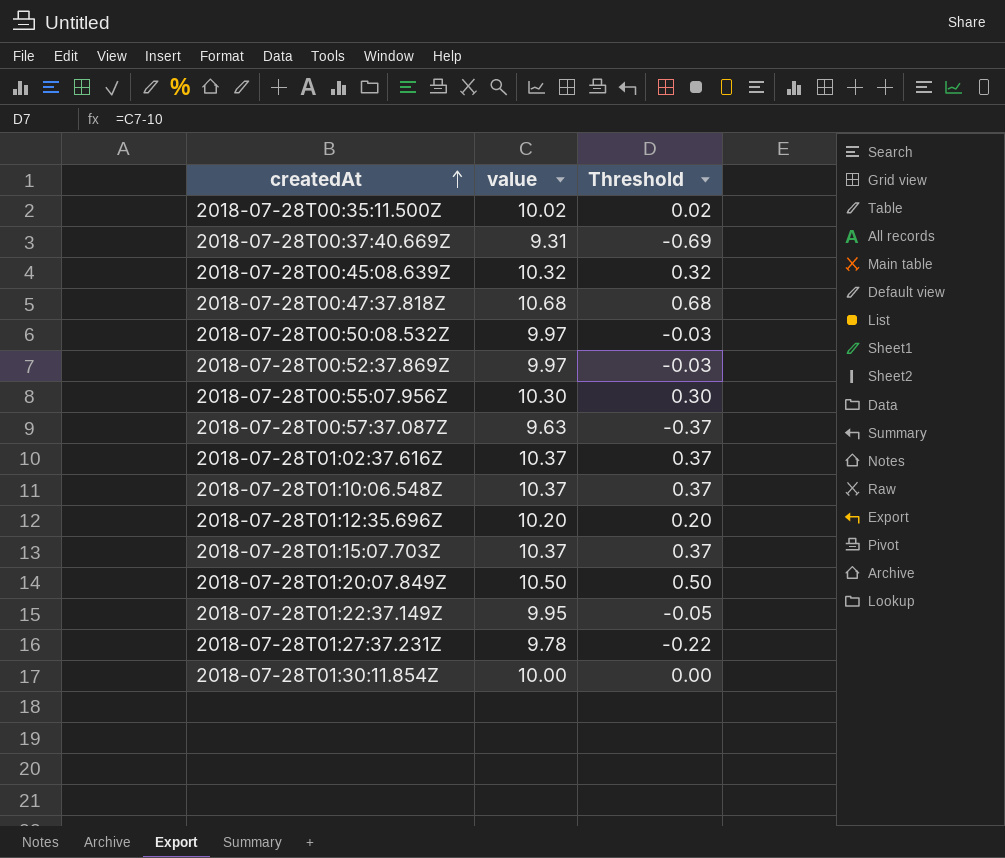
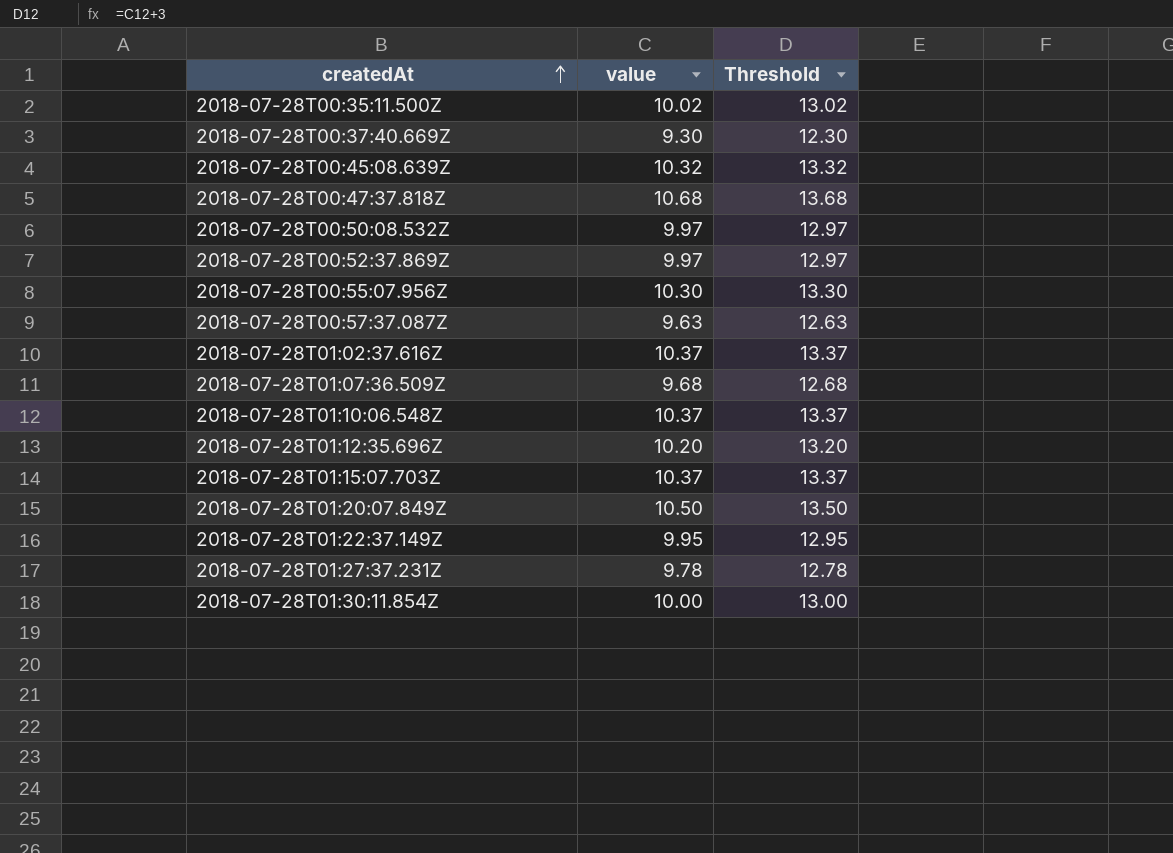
column Threshold | formula: [value] - 10 -> [value] + 3
2018-07-28T00:37:40.669Z | value: 9.31 -> 9.30
row 2018-07-28T01:07:36.509Z: none -> 9.68 | 12.68

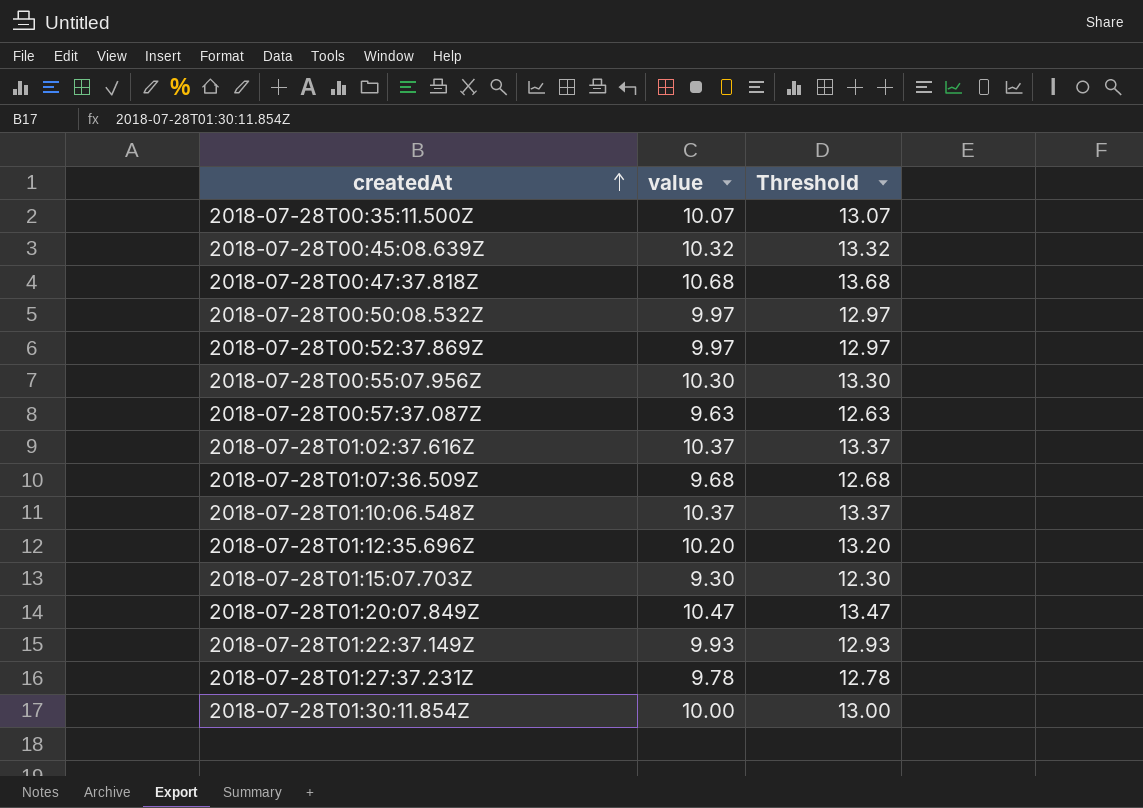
row 2018-07-28T00:37:40.669Z: 9.30 | 12.30 -> none
2018-07-28T00:35:11.500Z | value: 10.02 -> 10.07
2018-07-28T00:35:11.500Z | Threshold: 13.02 -> 13.07
2018-07-28T01:15:07.703Z | value: 10.37 -> 9.30
2018-07-28T01:15:07.703Z | Threshold: 13.37 -> 12.30
2018-07-28T01:20:07.849Z | value: 10.50 -> 10.47
2018-07-28T01:20:07.849Z | Threshold: 13.50 -> 13.47
2018-07-28T01:22:37.149Z | value: 9.95 -> 9.93
2018-07-28T01:22:37.149Z | Threshold: 12.95 -> 12.93

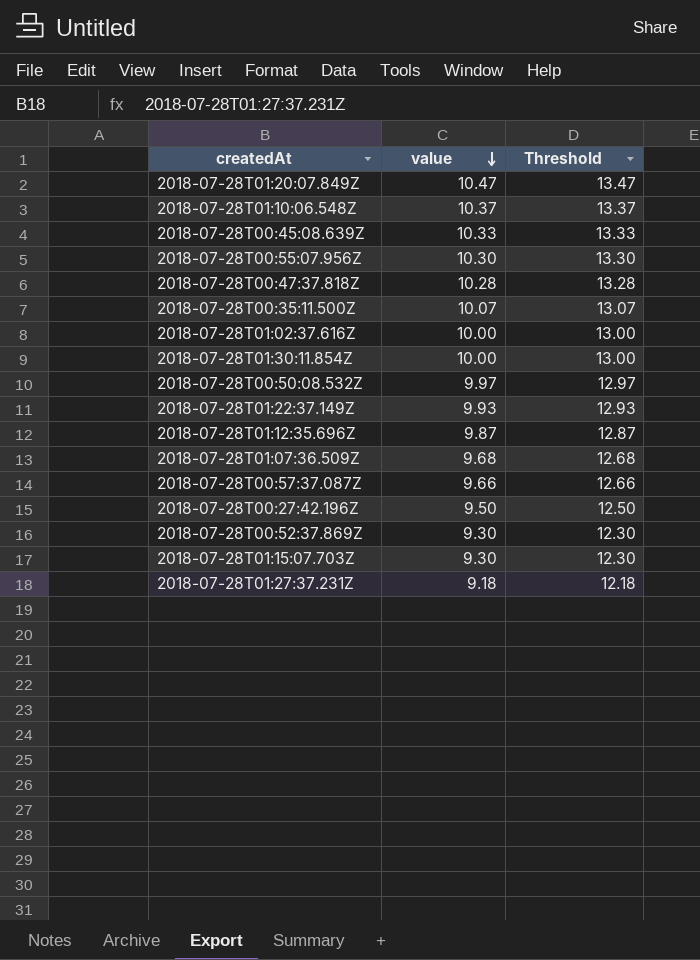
row order: createdAt ascending -> value descending
2018-07-28T00:45:08.639Z | value: 10.32 -> 10.33
2018-07-28T00:45:08.639Z | Threshold: 13.32 -> 13.33
2018-07-28T00:47:37.818Z | value: 10.68 -> 10.28
2018-07-28T00:47:37.818Z | Threshold: 13.68 -> 13.28
2018-07-28T01:02:37.616Z | value: 10.37 -> 10.00
2018-07-28T01:02:37.616Z | Threshold: 13.37 -> 13.00
2018-07-28T01:12:35.696Z | value: 10.20 -> 9.87
2018-07-28T01:12:35.696Z | Threshold: 13.20 -> 12.87
2018-07-28T00:57:37.087Z | value: 9.63 -> 9.66
2018-07-28T00:57:37.087Z | Threshold: 12.63 -> 12.66
row 2018-07-28T00:27:42.196Z: none -> 9.50 | 12.50
2018-07-28T00:52:37.869Z | value: 9.97 -> 9.30
2018-07-28T00:52:37.869Z | Threshold: 12.97 -> 12.30
2018-07-28T01:27:37.231Z | value: 9.78 -> 9.18
2018-07-28T01:27:37.231Z | Threshold: 12.78 -> 12.18

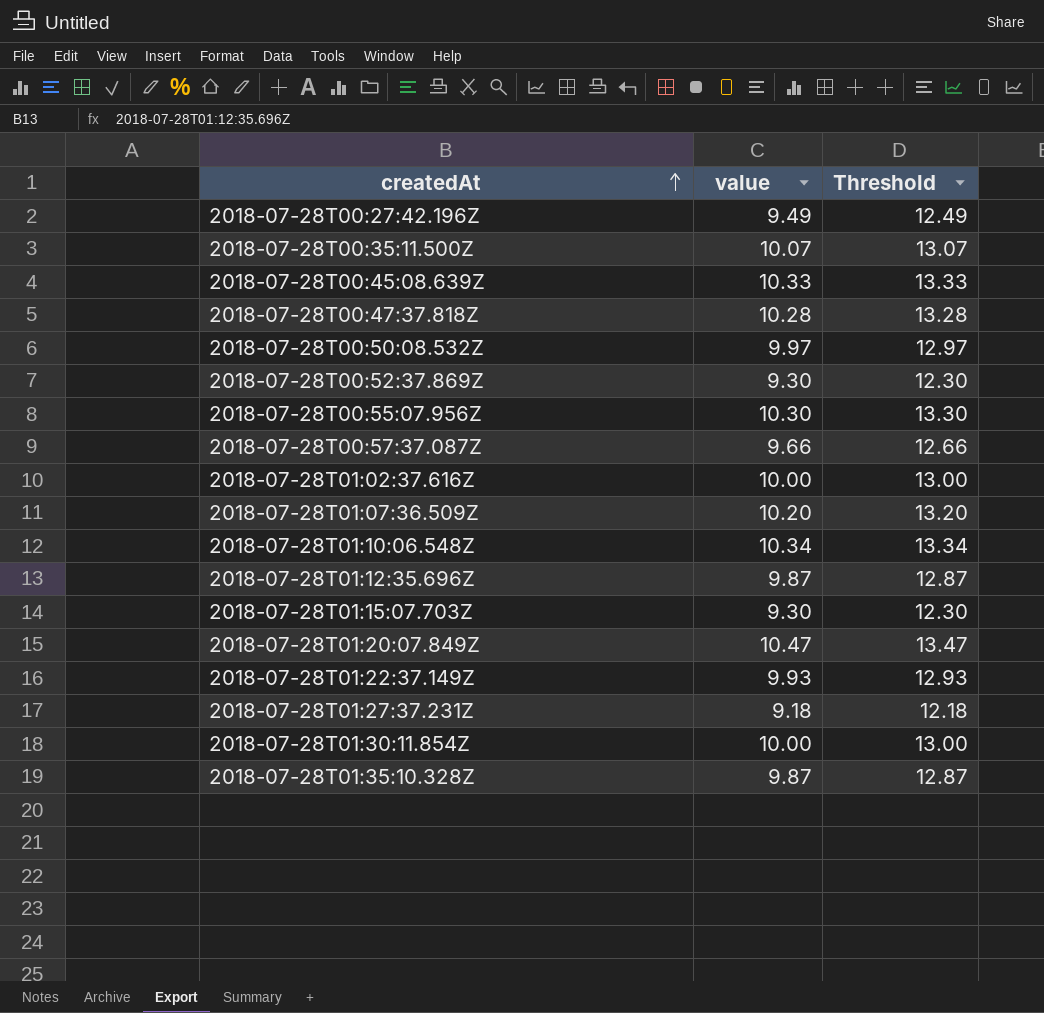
row order: value descending -> createdAt ascending
2018-07-28T00:27:42.196Z | value: 9.50 -> 9.49
2018-07-28T00:27:42.196Z | Threshold: 12.50 -> 12.49
2018-07-28T01:07:36.509Z | value: 9.68 -> 10.20
2018-07-28T01:07:36.509Z | Threshold: 12.68 -> 13.20
2018-07-28T01:10:06.548Z | value: 10.37 -> 10.34
2018-07-28T01:10:06.548Z | Threshold: 13.37 -> 13.34
row 2018-07-28T01:35:10.328Z: none -> 9.87 | 12.87

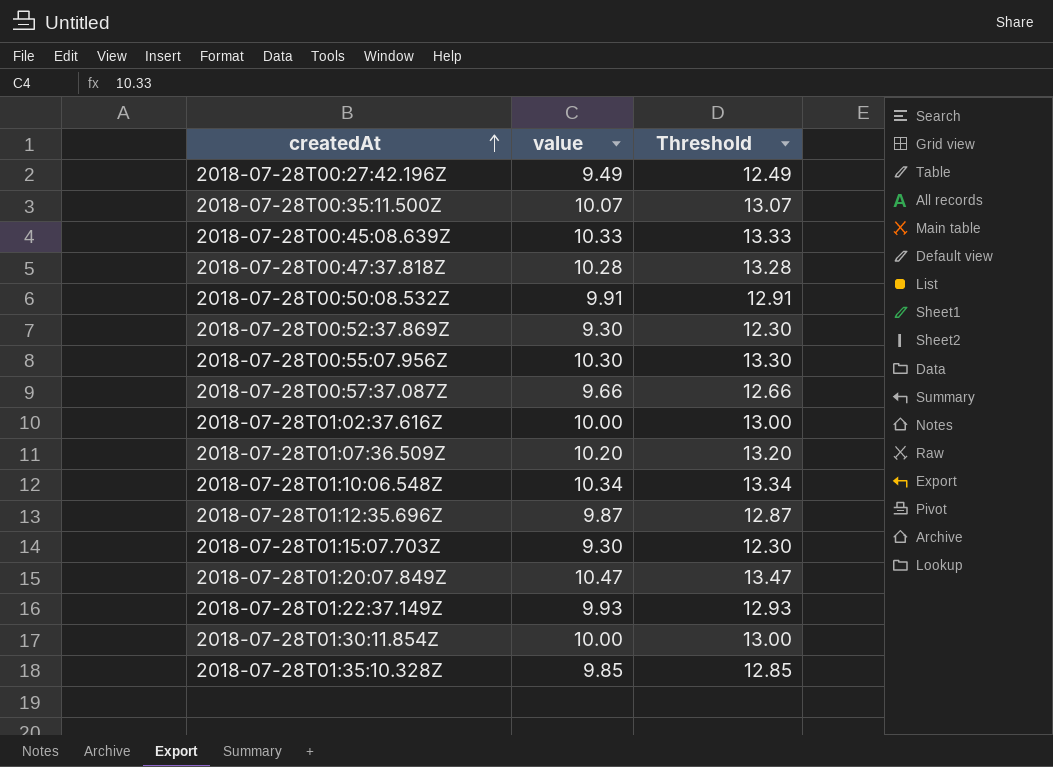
row 2018-07-28T01:27:37.231Z: 9.18 | 12.18 -> none
2018-07-28T00:50:08.532Z | value: 9.97 -> 9.91
2018-07-28T00:50:08.532Z | Threshold: 12.97 -> 12.91
2018-07-28T01:35:10.328Z | value: 9.87 -> 9.85
2018-07-28T01:35:10.328Z | Threshold: 12.87 -> 12.85

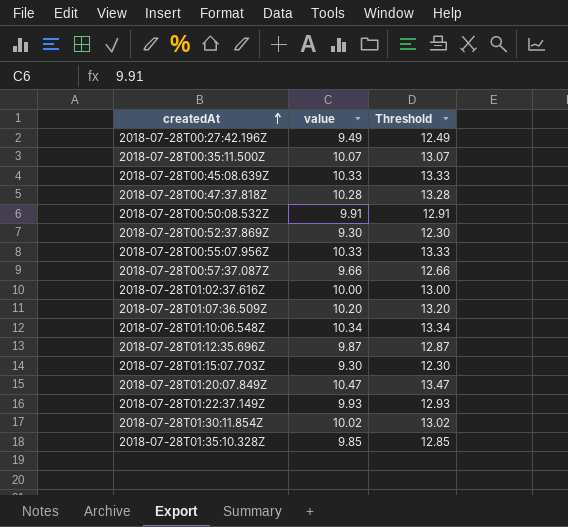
2018-07-28T00:55:07.956Z | value: 10.30 -> 10.33
2018-07-28T00:55:07.956Z | Threshold: 13.30 -> 13.33
2018-07-28T01:30:11.854Z | value: 10.00 -> 10.02
2018-07-28T01:30:11.854Z | Threshold: 13.00 -> 13.02

